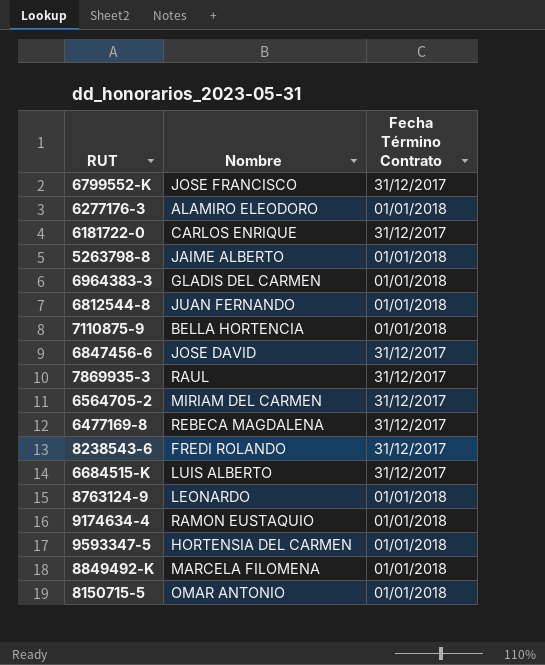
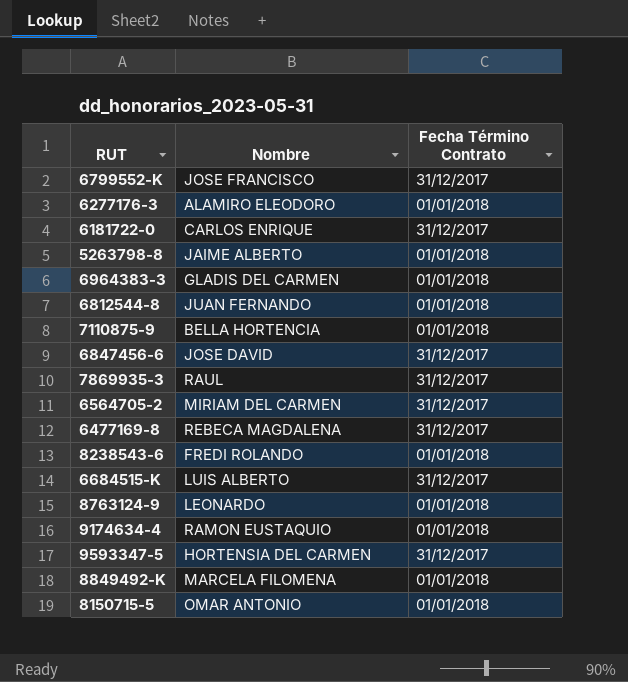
8238543-6 | Fecha Término Contrato: 31/12/2017 -> 01/01/2018
9593347-5 | Fecha Término Contrato: 01/01/2018 -> 31/12/2017

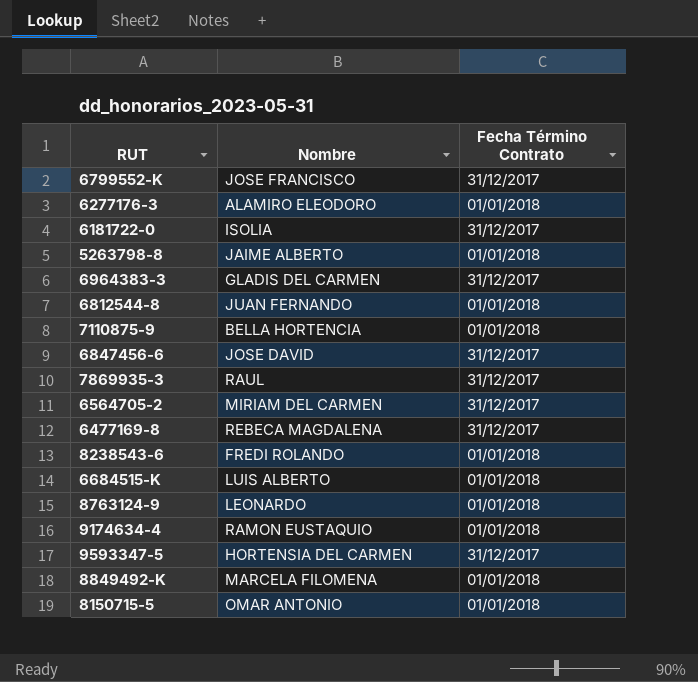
6181722-0 | Nombre: CARLOS ENRIQUE -> ISOLIA
6964383-3 | Fecha Término Contrato: 01/01/2018 -> 31/12/2017
6684515-K | Fecha Término Contrato: 31/12/2017 -> 01/01/2018

